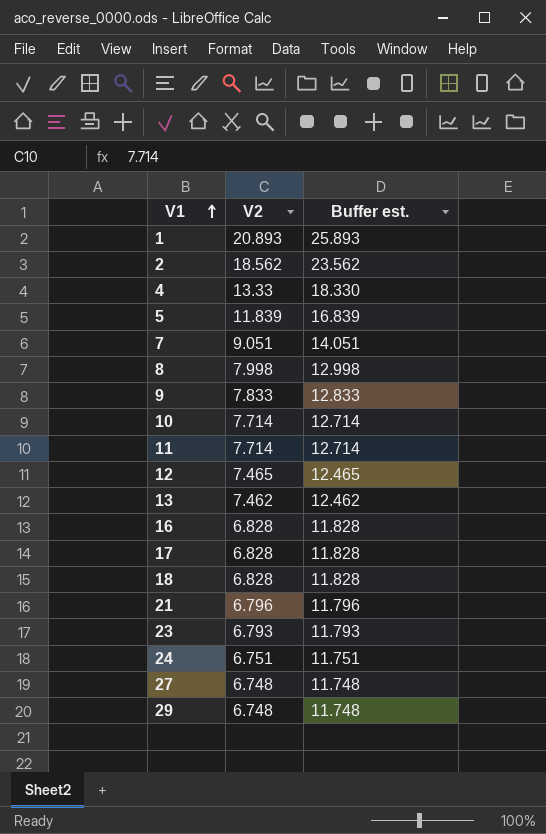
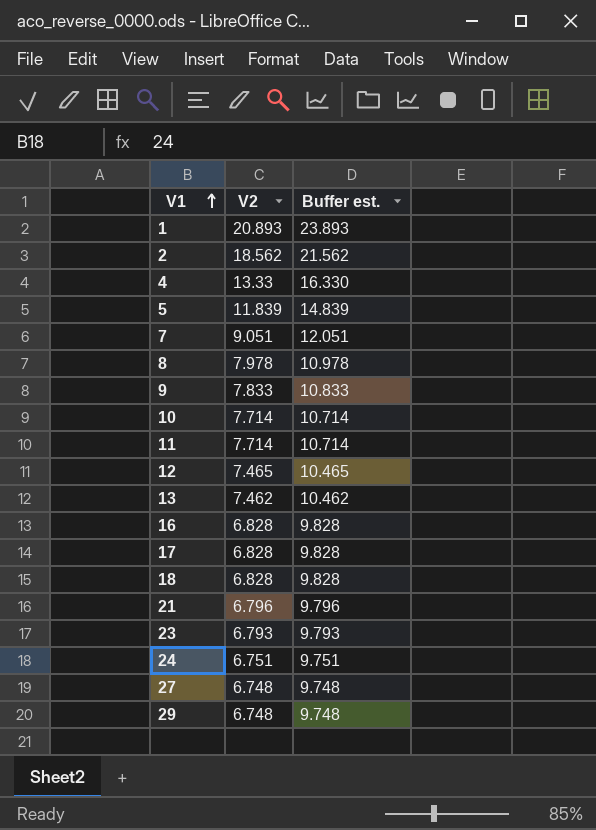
column Buffer est. | formula: [V2] + 5 -> [V2] + 3
8 | V2: 7.998 -> 7.978

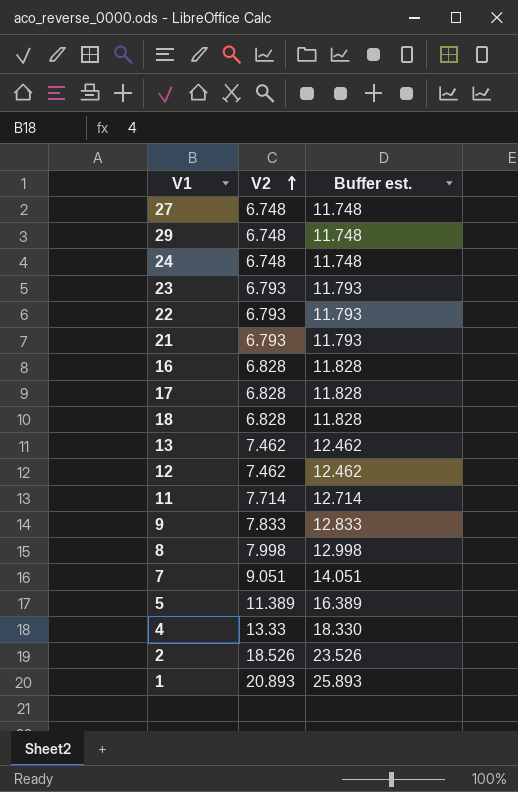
row order: V1 ascending -> V2 ascending
column Buffer est. | formula: [V2] + 3 -> [V2] + 5
row 10: 7.714 | 10.714 -> none
24 | V2: 6.751 -> 6.748
row 22: none -> 6.793 | 11.793
21 | V2: 6.796 -> 6.793
12 | V2: 7.465 -> 7.462
8 | V2: 7.978 -> 7.998
5 | V2: 11.839 -> 11.389
2 | V2: 18.562 -> 18.526

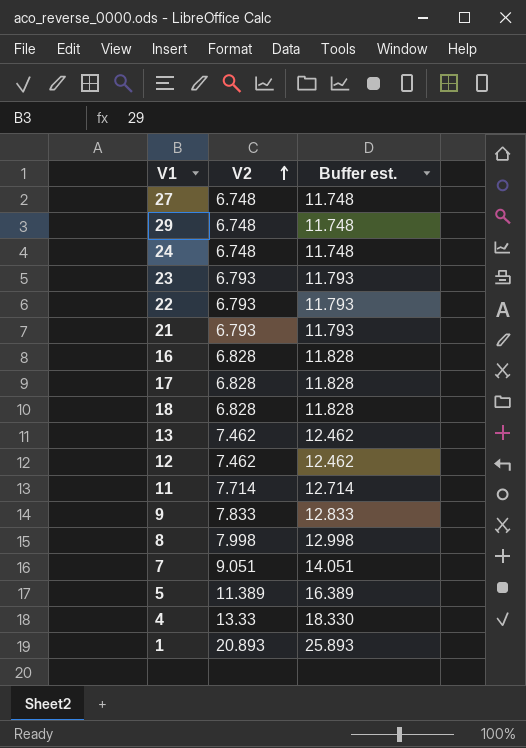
row 2: 18.526 | 23.526 -> none

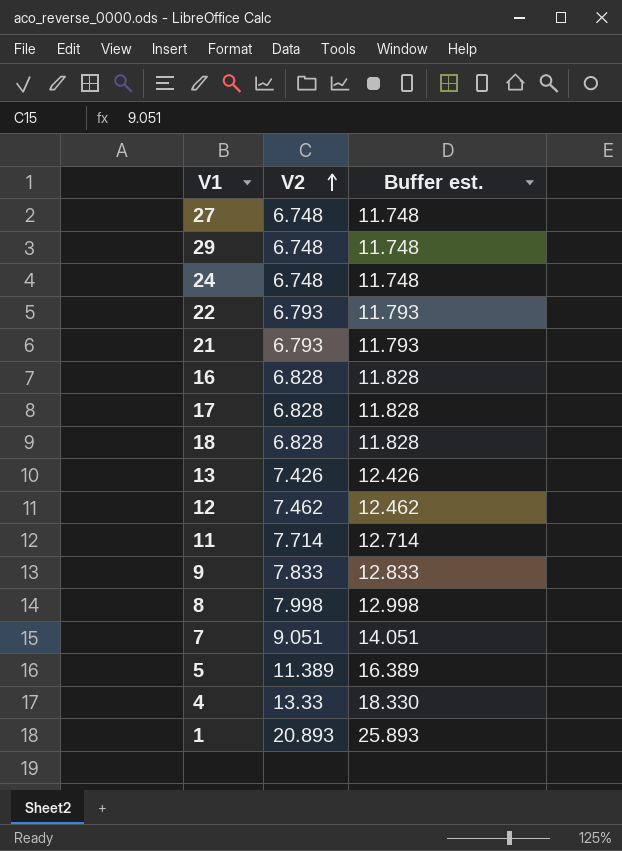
row 23: 6.793 | 11.793 -> none
13 | V2: 7.462 -> 7.426
13 | Buffer est.: 12.462 -> 12.426

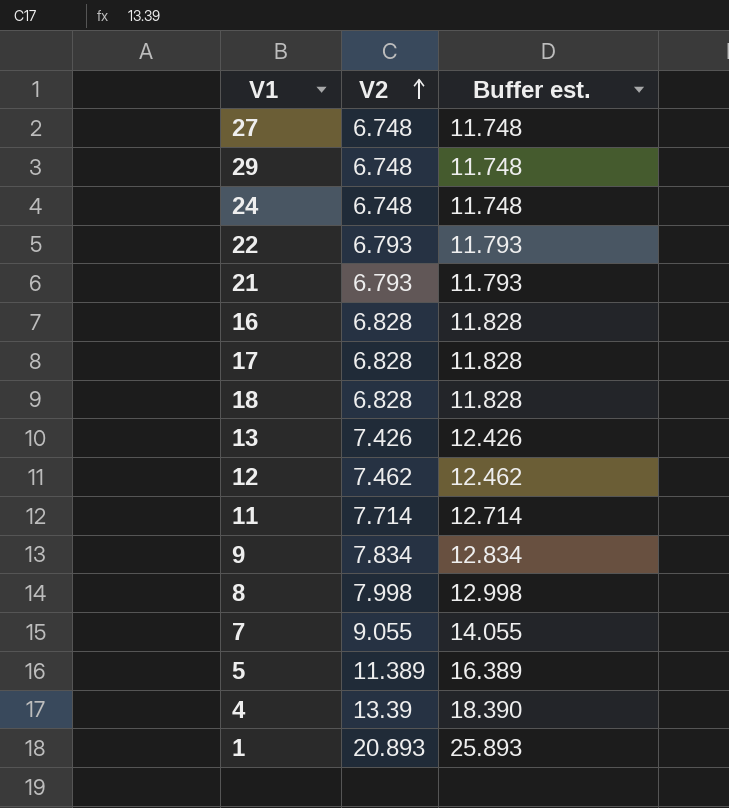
9 | V2: 7.833 -> 7.834
9 | Buffer est.: 12.833 -> 12.834
7 | V2: 9.051 -> 9.055
7 | Buffer est.: 14.051 -> 14.055
4 | V2: 13.33 -> 13.39
4 | Buffer est.: 18.330 -> 18.390

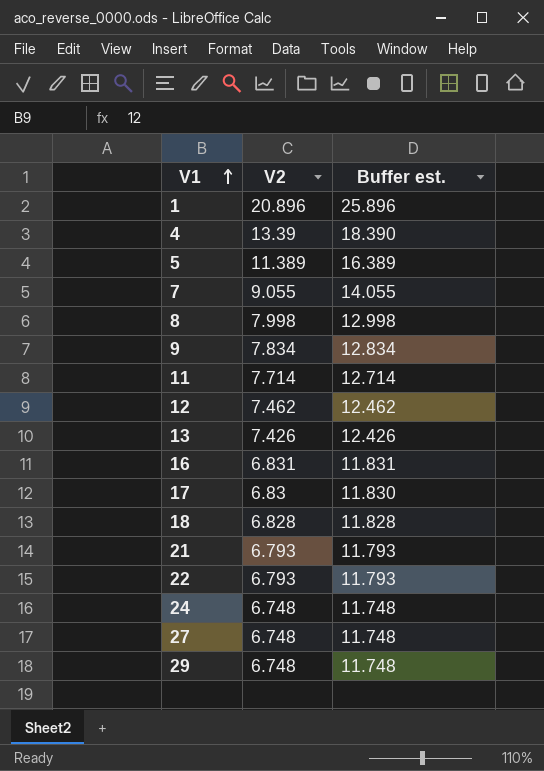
row order: V2 ascending -> V1 ascending
1 | V2: 20.893 -> 20.896
1 | Buffer est.: 25.893 -> 25.896
16 | V2: 6.828 -> 6.831
16 | Buffer est.: 11.828 -> 11.831
17 | V2: 6.828 -> 6.83
17 | Buffer est.: 11.828 -> 11.830

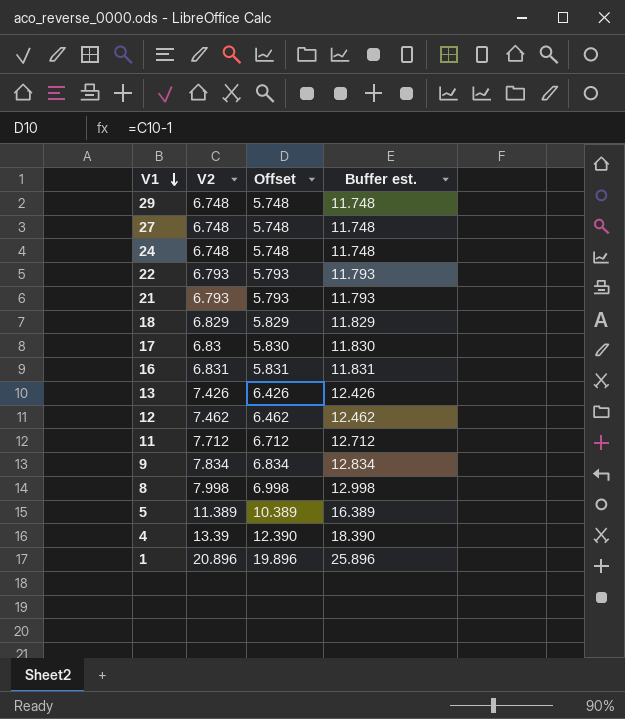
row order: V1 ascending -> V1 descending
column Offset | formula: none -> [V2] - 1
row 7: 9.055 | 14.055 -> none
18 | V2: 6.828 -> 6.829
18 | Buffer est.: 11.828 -> 11.829
11 | V2: 7.714 -> 7.712
11 | Buffer est.: 12.714 -> 12.712

